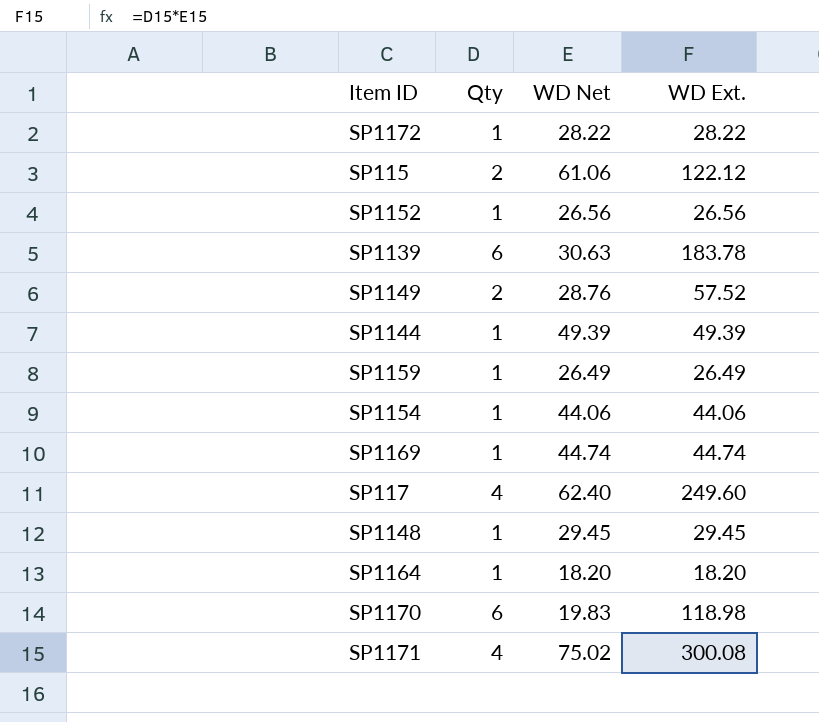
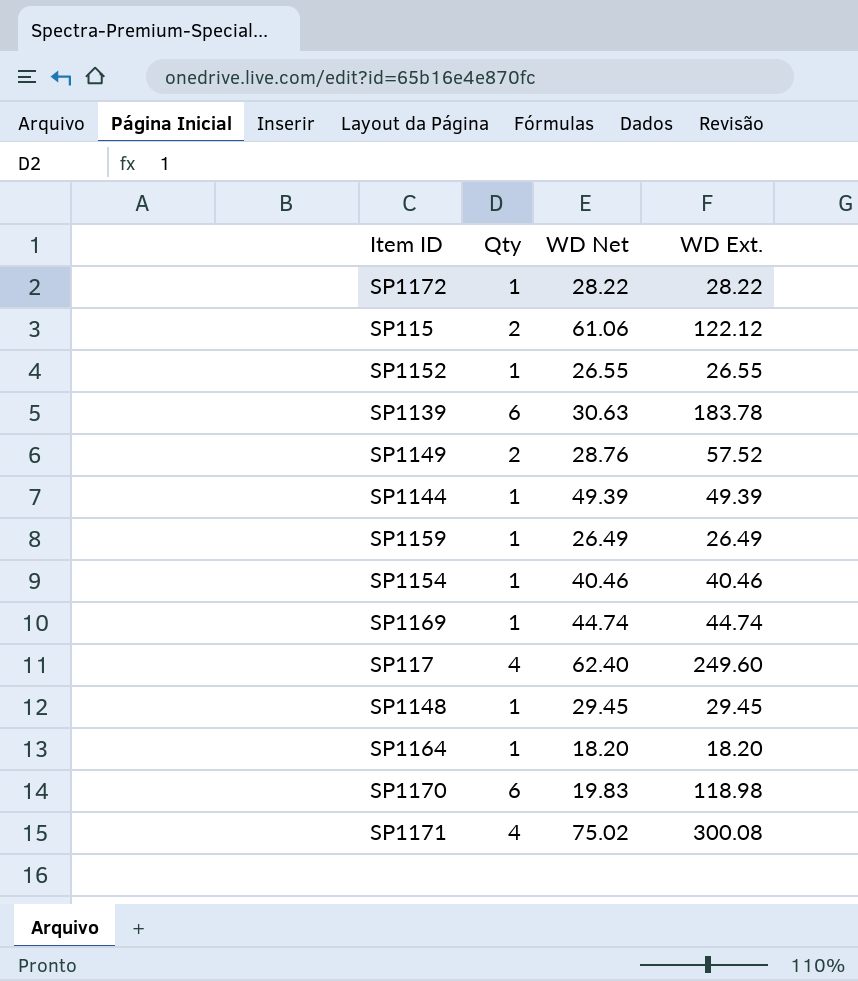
SP1152 | WD Net: 26.56 -> 26.55
SP1152 | WD Ext.: 26.56 -> 26.55
SP1154 | WD Net: 44.06 -> 40.46
SP1154 | WD Ext.: 44.06 -> 40.46

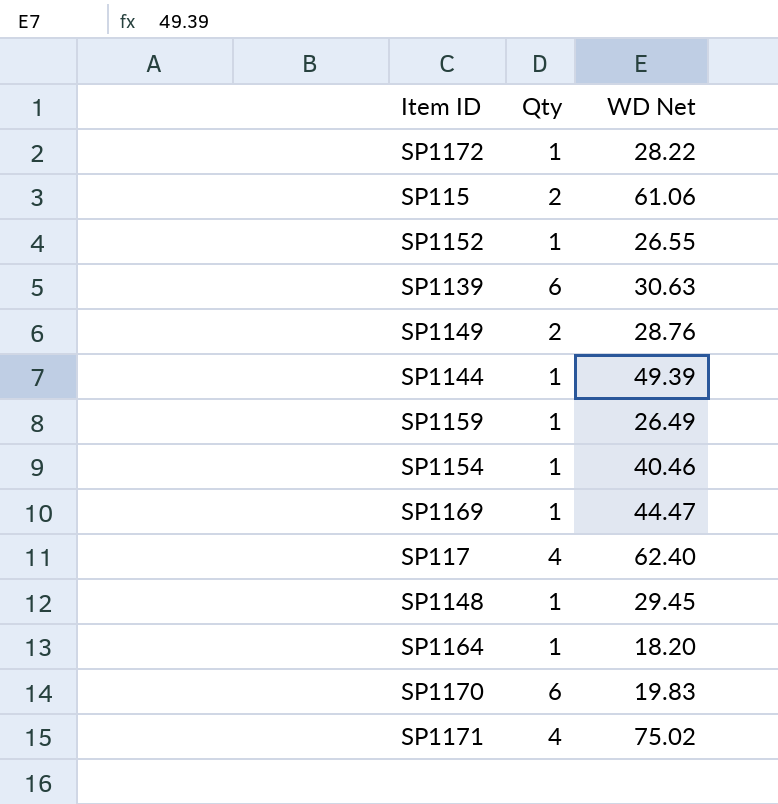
column WD Ext. | formula: [Qty] * [WD Net] -> none
SP1169 | WD Net: 44.74 -> 44.47

